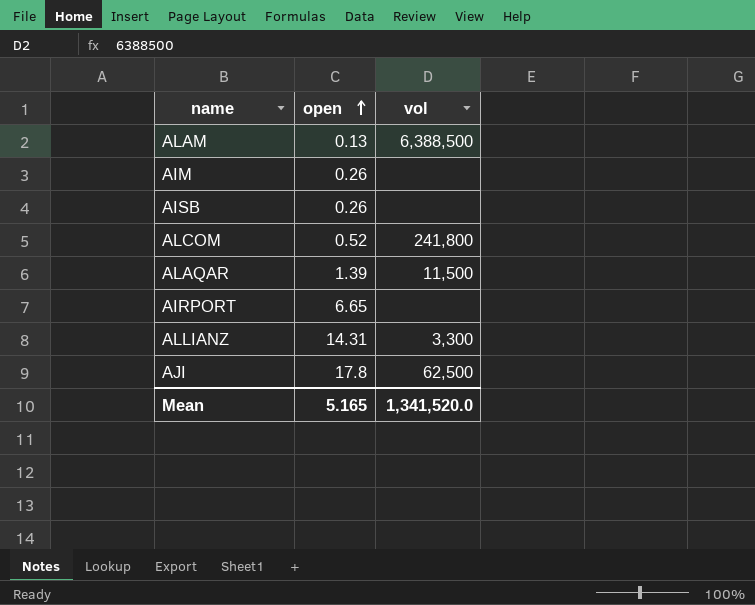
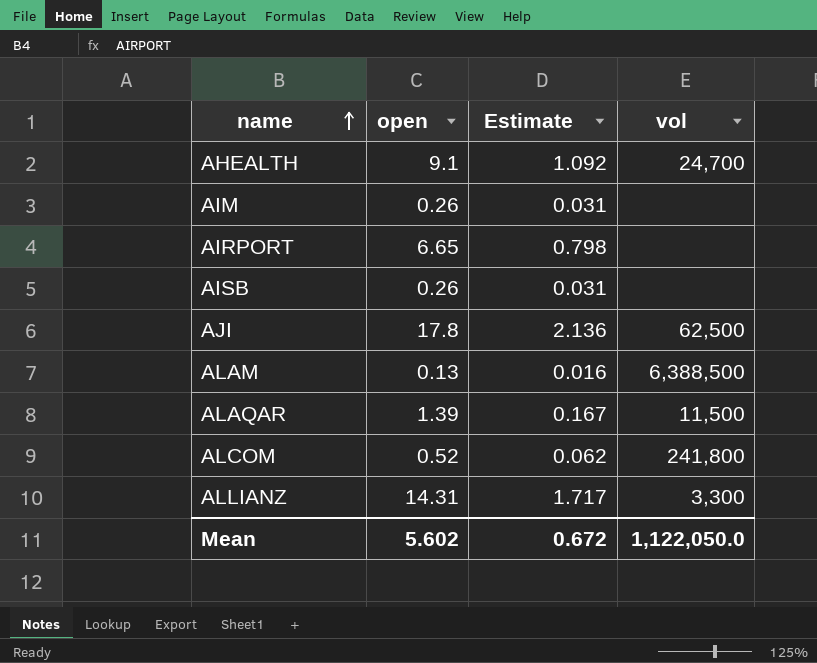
row order: open ascending -> name ascending
column Estimate | formula: none -> [open] * 0.12
row AHEALTH: none -> 9.1 | 1.092 | 24,700
Mean | open: 5.165 -> 5.602
Mean | vol: 1,341,520.0 -> 1,122,050.0

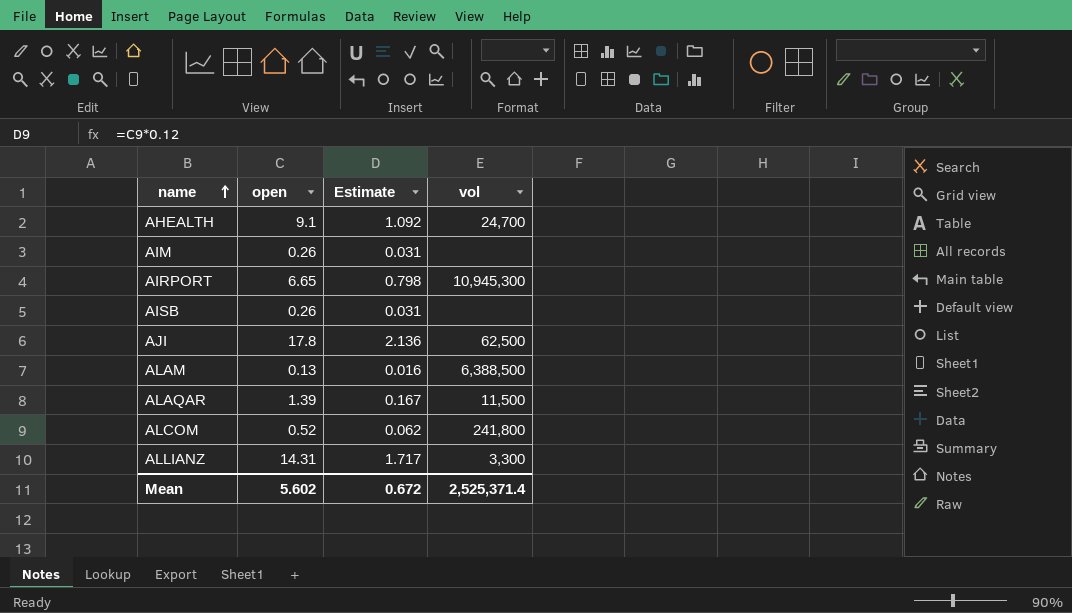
AIRPORT | vol: none -> 10,945,300
Mean | vol: 1,122,050.0 -> 2,525,371.4

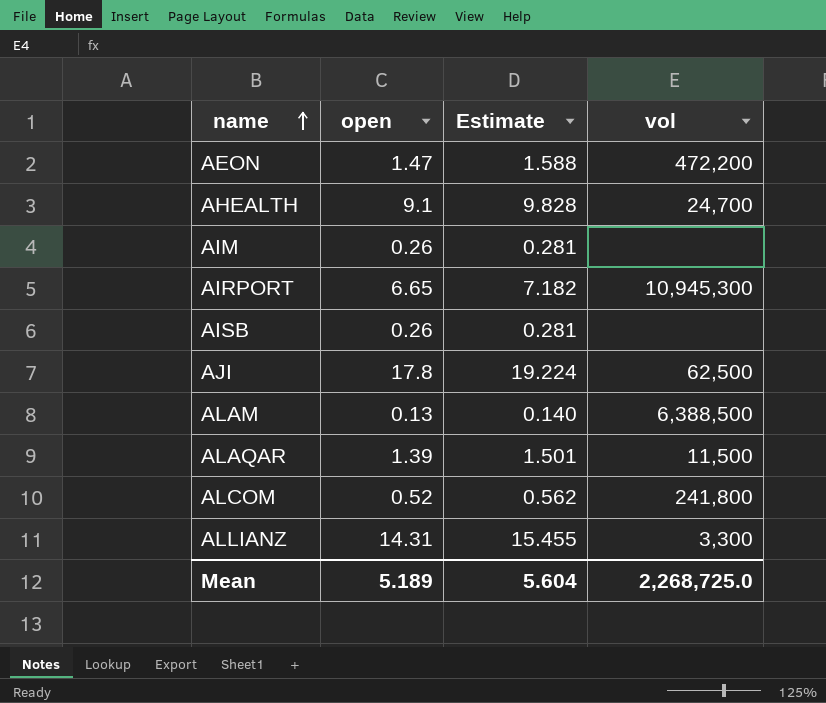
column Estimate | formula: [open] * 0.12 -> [open] * 1.08
row AEON: none -> 1.47 | 1.588 | 472,200
Mean | open: 5.602 -> 5.189
Mean | Estimate: 0.672 -> 5.604
Mean | vol: 2,525,371.4 -> 2,268,725.0

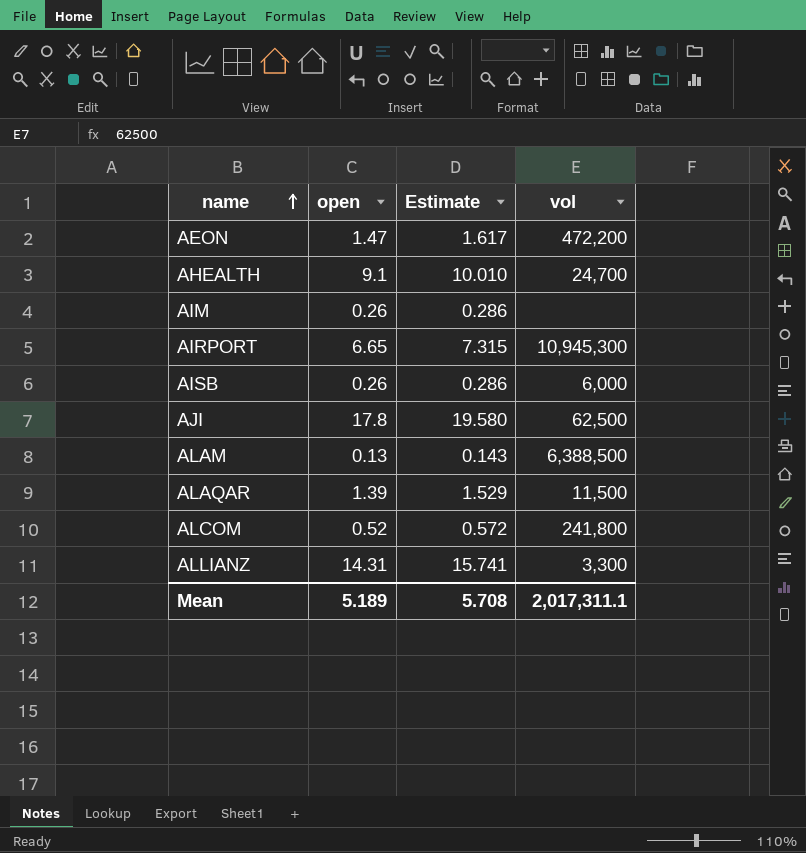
column Estimate | formula: [open] * 1.08 -> [open] * 1.1
AISB | vol: none -> 6,000
Mean | Estimate: 5.604 -> 5.708
Mean | vol: 2,268,725.0 -> 2,017,311.1

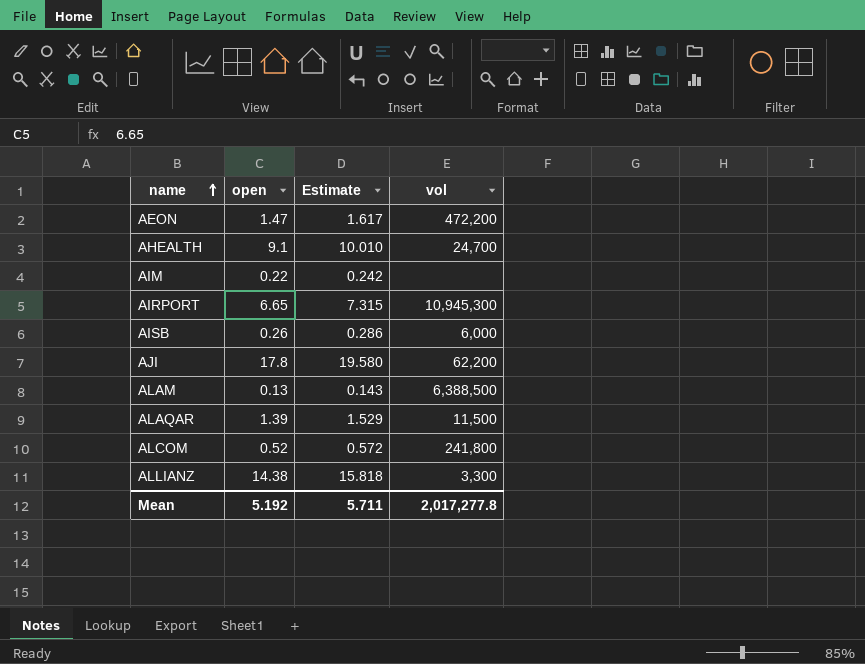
AIM | open: 0.26 -> 0.22
AIM | Estimate: 0.286 -> 0.242
AJI | vol: 62,500 -> 62,200
ALLIANZ | open: 14.31 -> 14.38
ALLIANZ | Estimate: 15.741 -> 15.818
Mean | open: 5.189 -> 5.192
Mean | Estimate: 5.708 -> 5.711
Mean | vol: 2,017,311.1 -> 2,017,277.8

